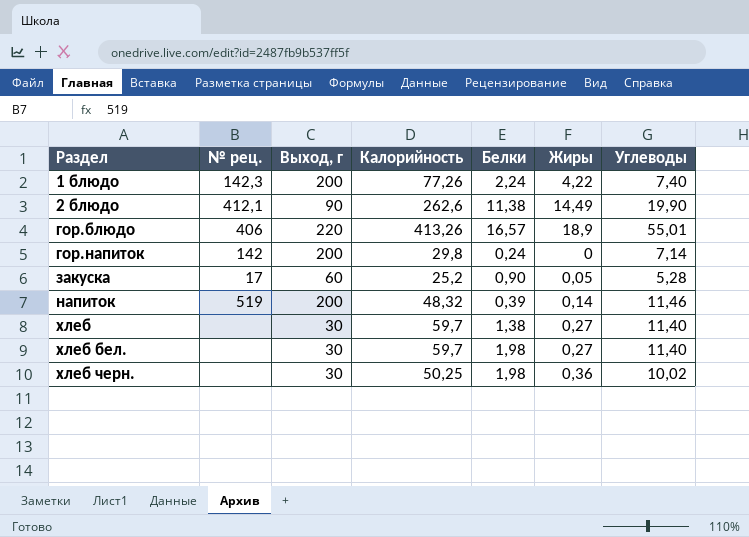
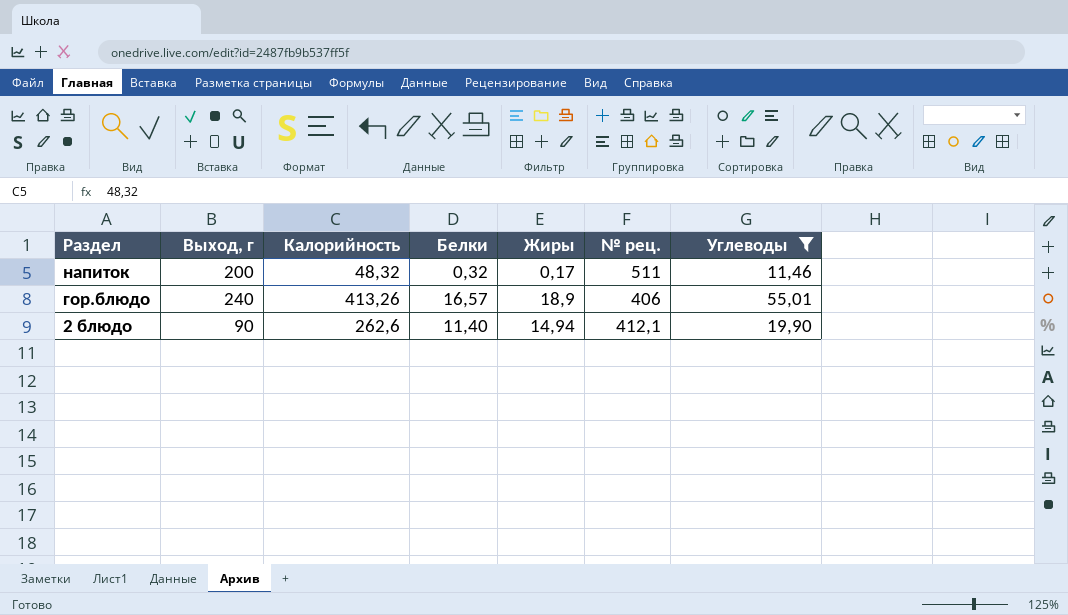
filter: none -> Углеводы >= 11,46
row order: Раздел ascending -> Раздел descending
column № рец. | position: 2 -> 6
напиток | Белки: 0,39 -> 0,32
напиток | Жиры: 0,14 -> 0,17
напиток | № рец.: 519 -> 511
гор.блюдо | Выход, г: 220 -> 240
2 блюдо | Белки: 11,38 -> 11,40
2 блюдо | Жиры: 14,49 -> 14,94

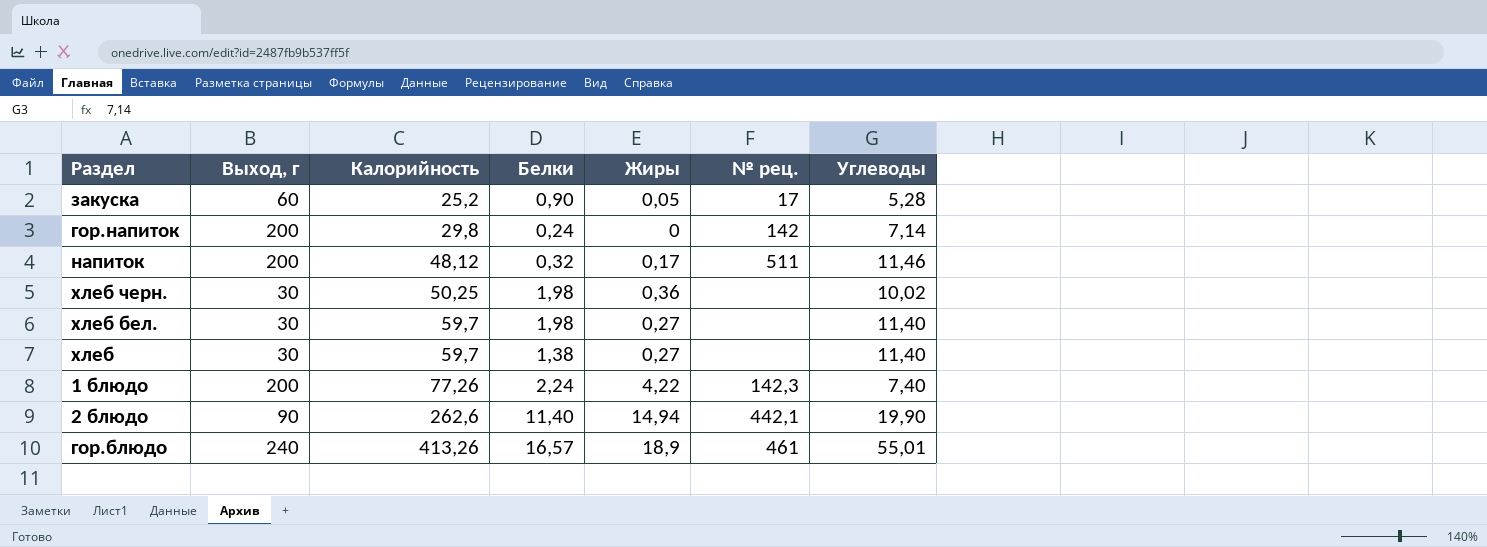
filter: Углеводы >= 11,46 -> none
row order: Раздел descending -> Калорийность ascending
напиток | Калорийность: 48,32 -> 48,12
2 блюдо | № рец.: 412,1 -> 442,1
гор.блюдо | № рец.: 406 -> 461

